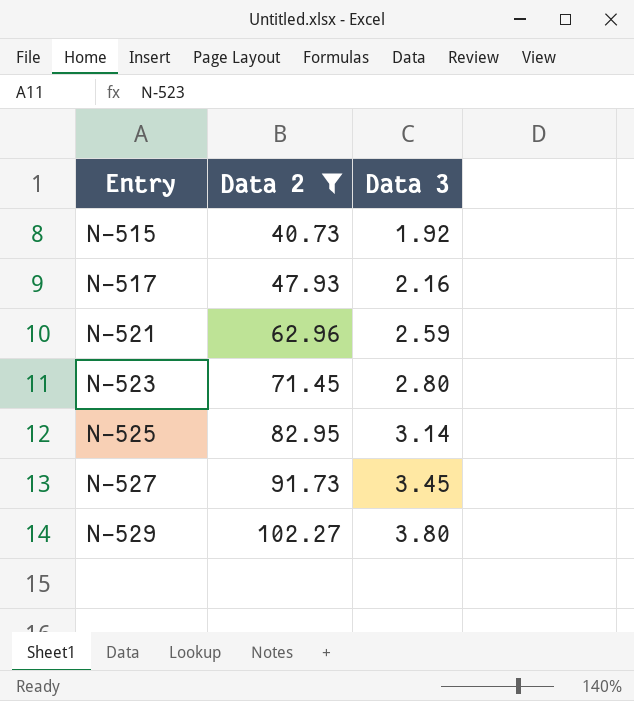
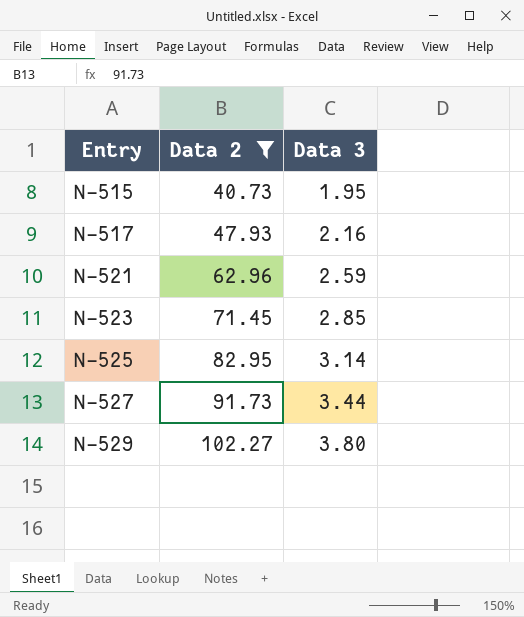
N-515 | Data 3: 1.92 -> 1.95
N-523 | Data 3: 2.80 -> 2.85
N-527 | Data 3: 3.45 -> 3.44

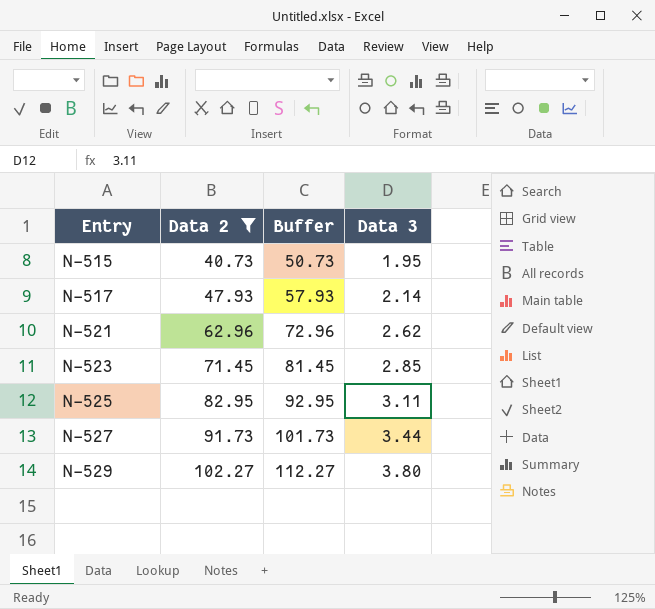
column Buffer | formula: none -> [Data 2] + 10
N-517 | Data 3: 2.16 -> 2.14
N-521 | Data 3: 2.59 -> 2.62
N-525 | Data 3: 3.14 -> 3.11

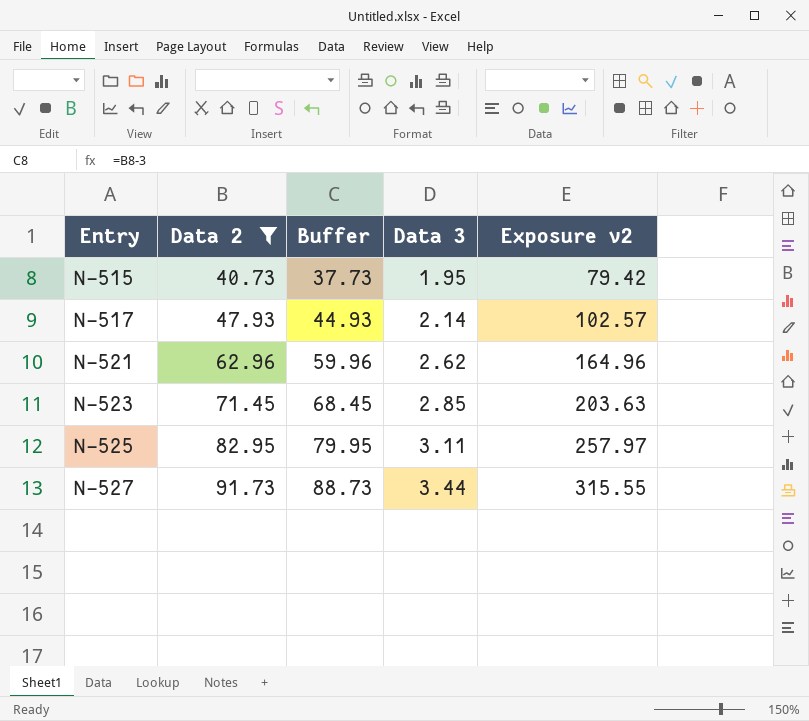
column Buffer | formula: [Data 2] + 10 -> [Data 2] - 3
column Exposure v2 | formula: none -> [Data 2] * [Data 3]
row N-529: 102.27 | 112.27 | 3.80 -> none

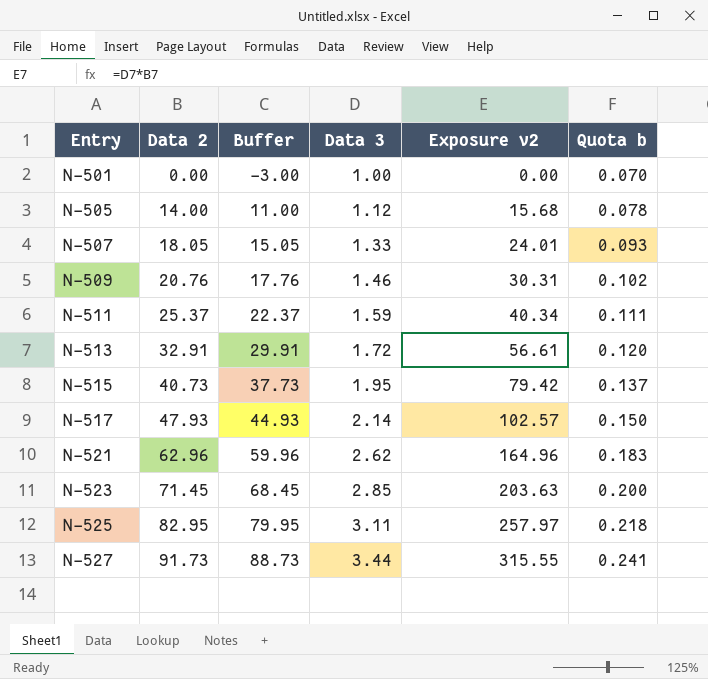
filter: Data 2 >= 40.73 -> none
column Quota b | formula: none -> [Data 3] * 0.07

